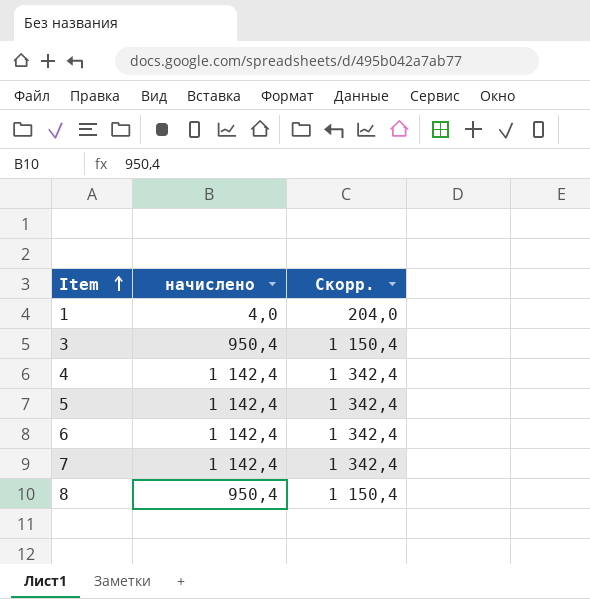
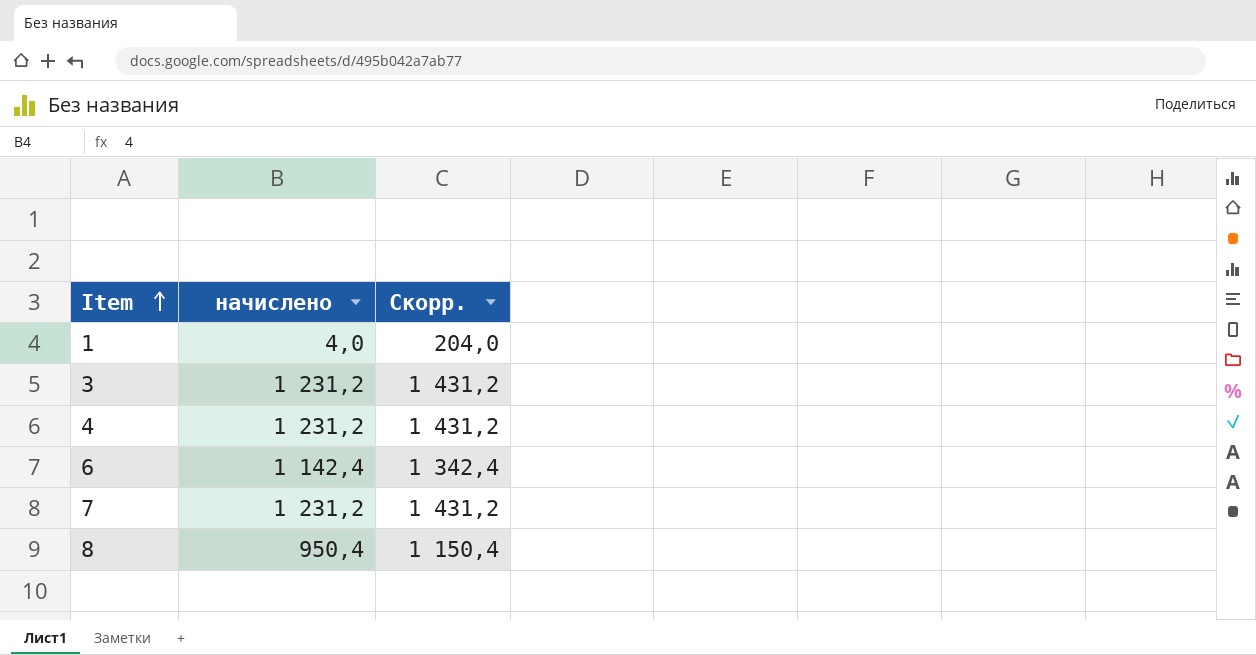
row 5: 1 142,4 | 1 342,4 -> none
3 | начислено: 950,4 -> 1 231,2
3 | Скорр.: 1 150,4 -> 1 431,2
4 | начислено: 1 142,4 -> 1 231,2
4 | Скорр.: 1 342,4 -> 1 431,2
7 | начислено: 1 142,4 -> 1 231,2
7 | Скорр.: 1 342,4 -> 1 431,2

